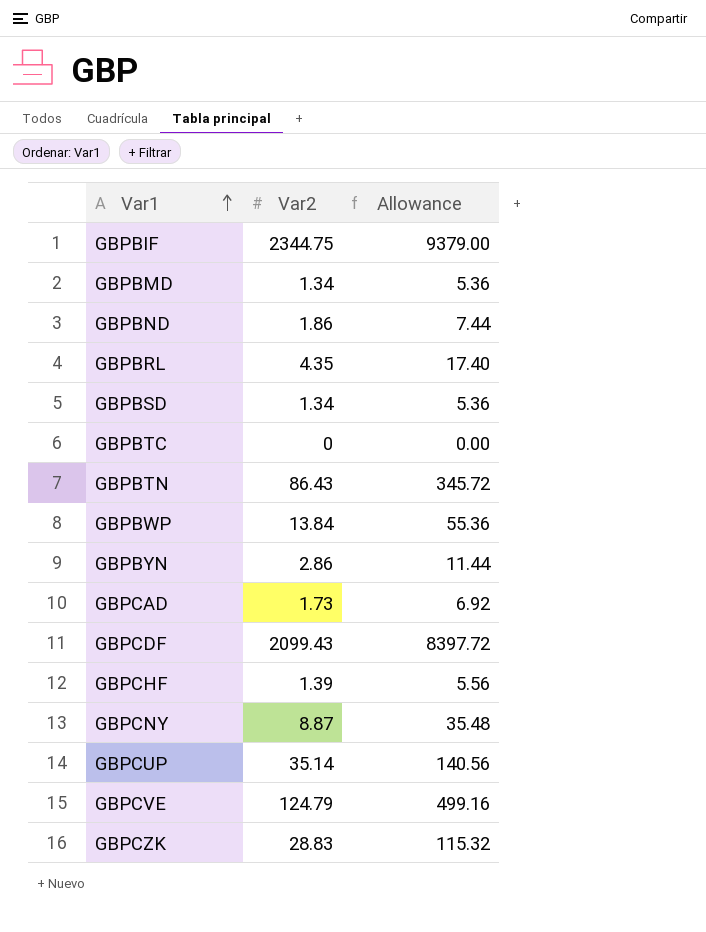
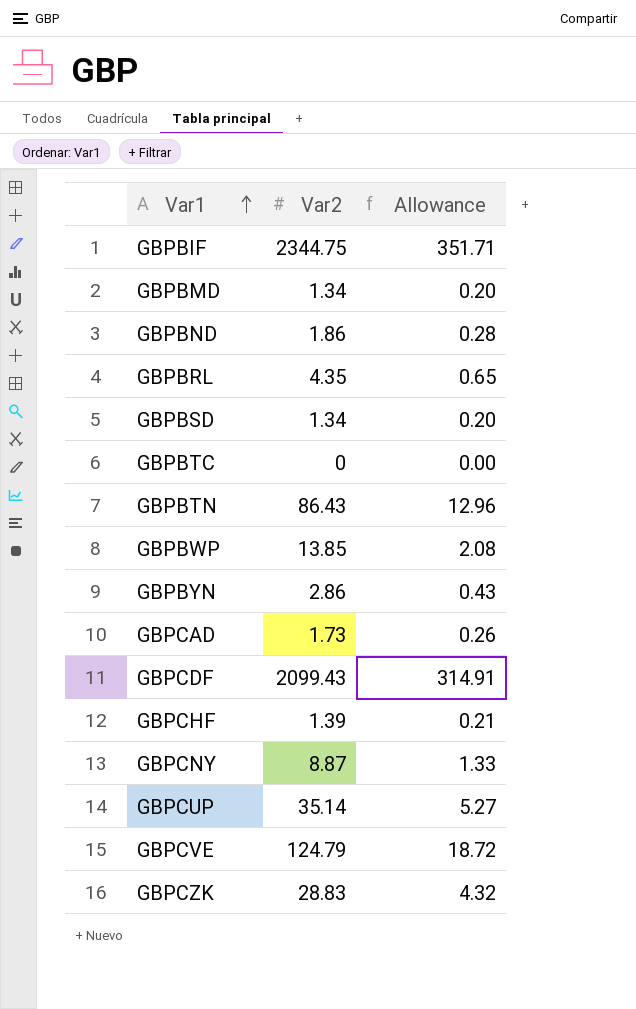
column Allowance | formula: [Var2] * 4 -> [Var2] * 0.15
GBPBWP | Var2: 13.84 -> 13.85

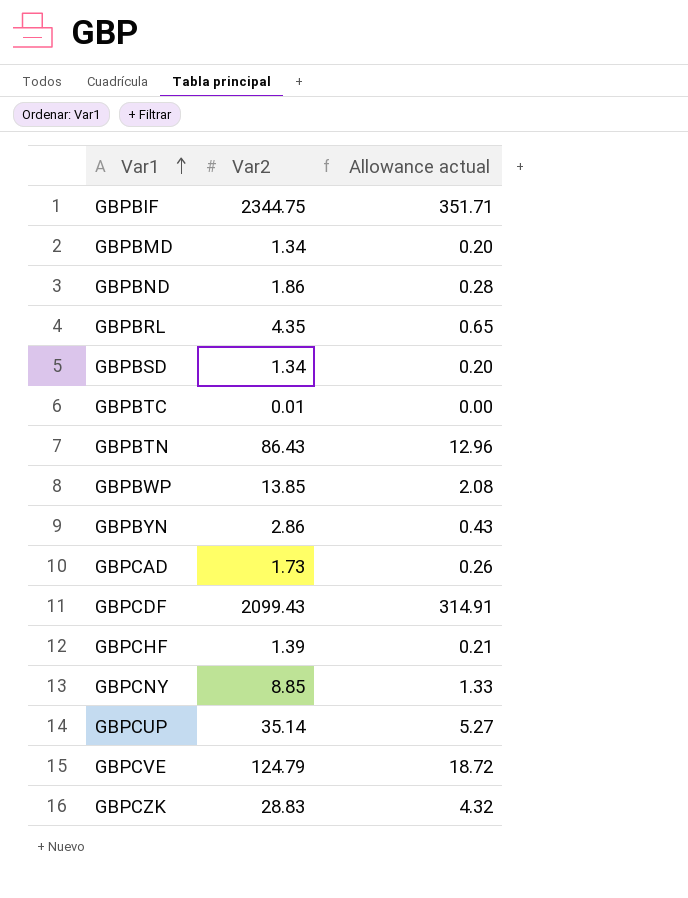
column name: Allowance -> Allowance actual
GBPBTC | Var2: 0 -> 0.01
GBPCNY | Var2: 8.87 -> 8.85

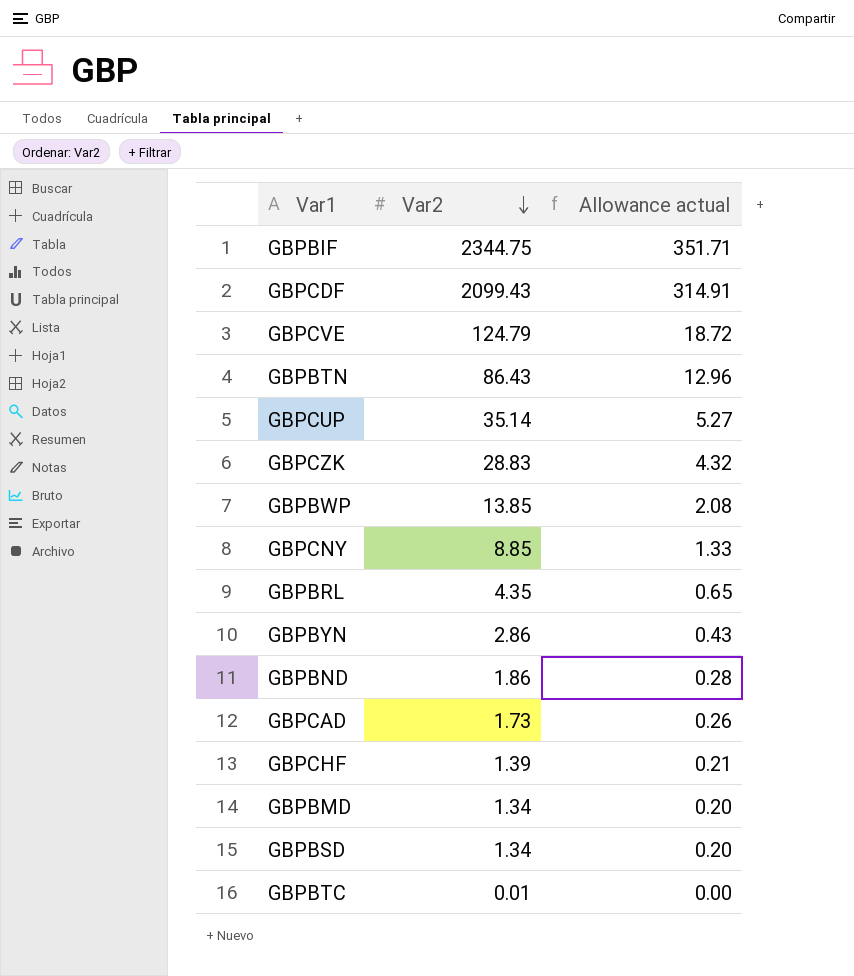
row order: Var1 ascending -> Var2 descending

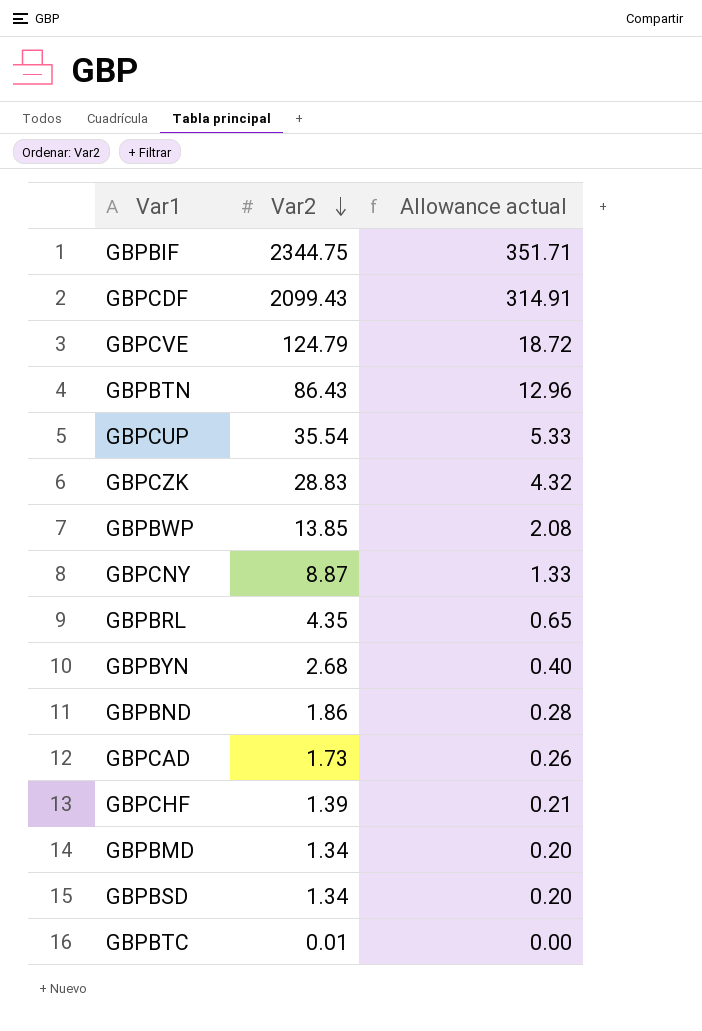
GBPCUP | Var2: 35.14 -> 35.54
GBPCUP | Allowance actual: 5.27 -> 5.33
GBPCNY | Var2: 8.85 -> 8.87
GBPBYN | Var2: 2.86 -> 2.68
GBPBYN | Allowance actual: 0.43 -> 0.40

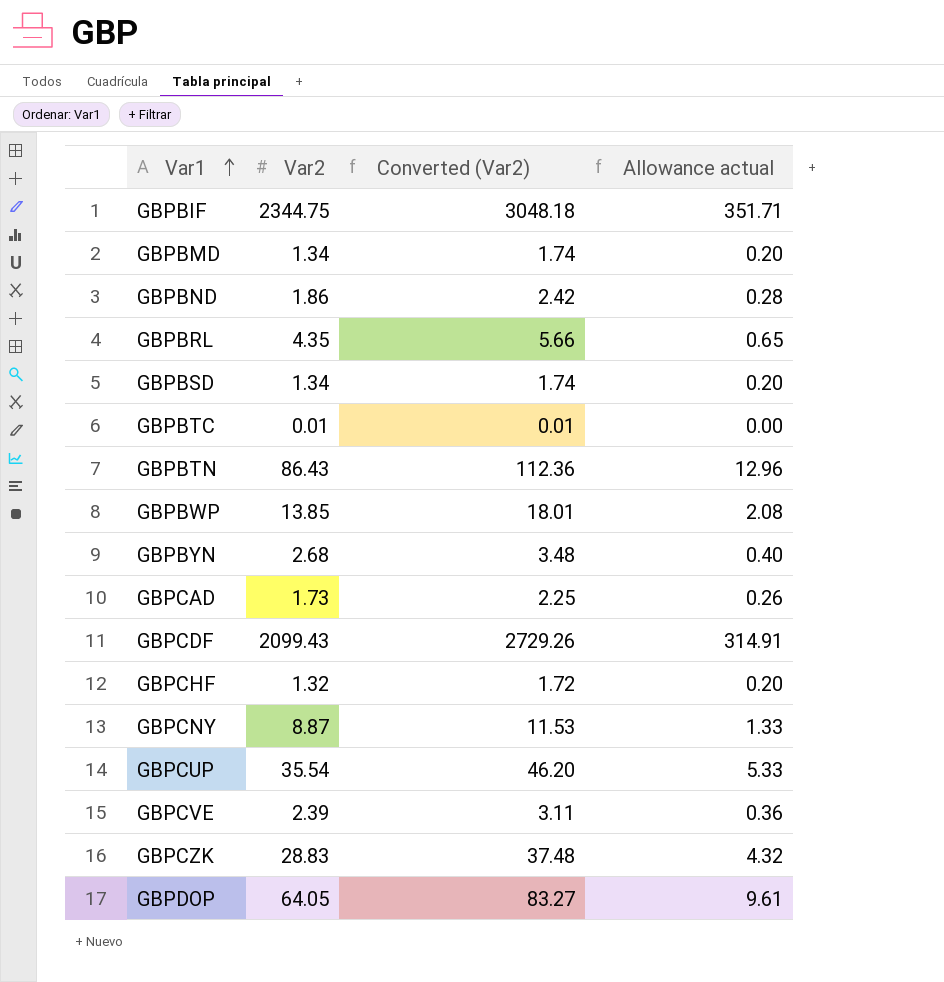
row order: Var2 descending -> Var1 ascending
column Converted (Var2) | formula: none -> [Var2] * 1.3
GBPCHF | Var2: 1.39 -> 1.32
GBPCHF | Allowance actual: 0.21 -> 0.20
GBPCVE | Var2: 124.79 -> 2.39
GBPCVE | Allowance actual: 18.72 -> 0.36
row GBPDOP: none -> 64.05 | 83.27 | 9.61

